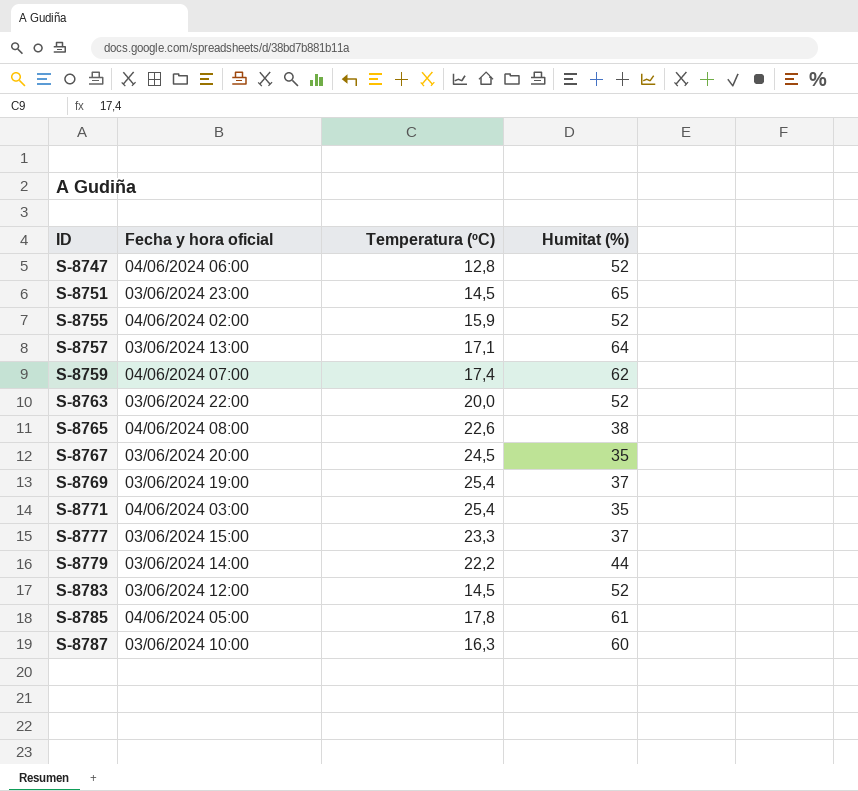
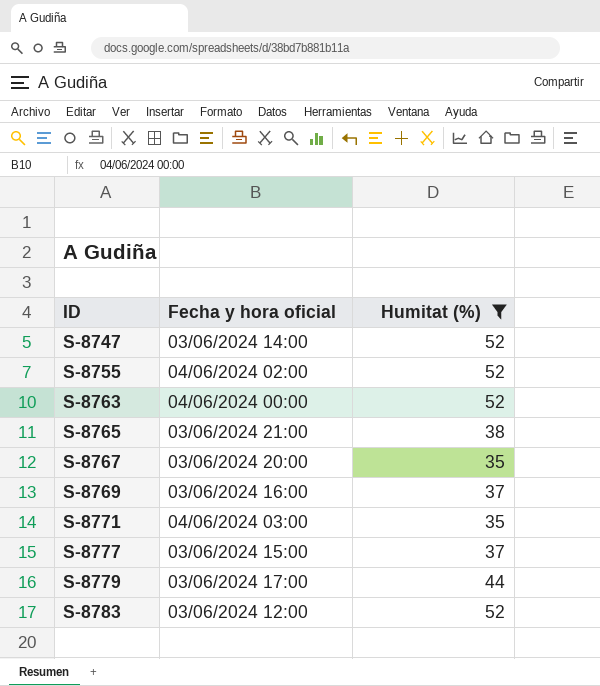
filter: none -> Humitat (%) <= 52
column Temperatura (ºC) | position: 3 -> none
S-8747 | Fecha y hora oficial: 04/06/2024 06:00 -> 03/06/2024 14:00
S-8763 | Fecha y hora oficial: 03/06/2024 22:00 -> 04/06/2024 00:00
S-8765 | Fecha y hora oficial: 04/06/2024 08:00 -> 03/06/2024 21:00
S-8769 | Fecha y hora oficial: 03/06/2024 19:00 -> 03/06/2024 16:00
S-8779 | Fecha y hora oficial: 03/06/2024 14:00 -> 03/06/2024 17:00

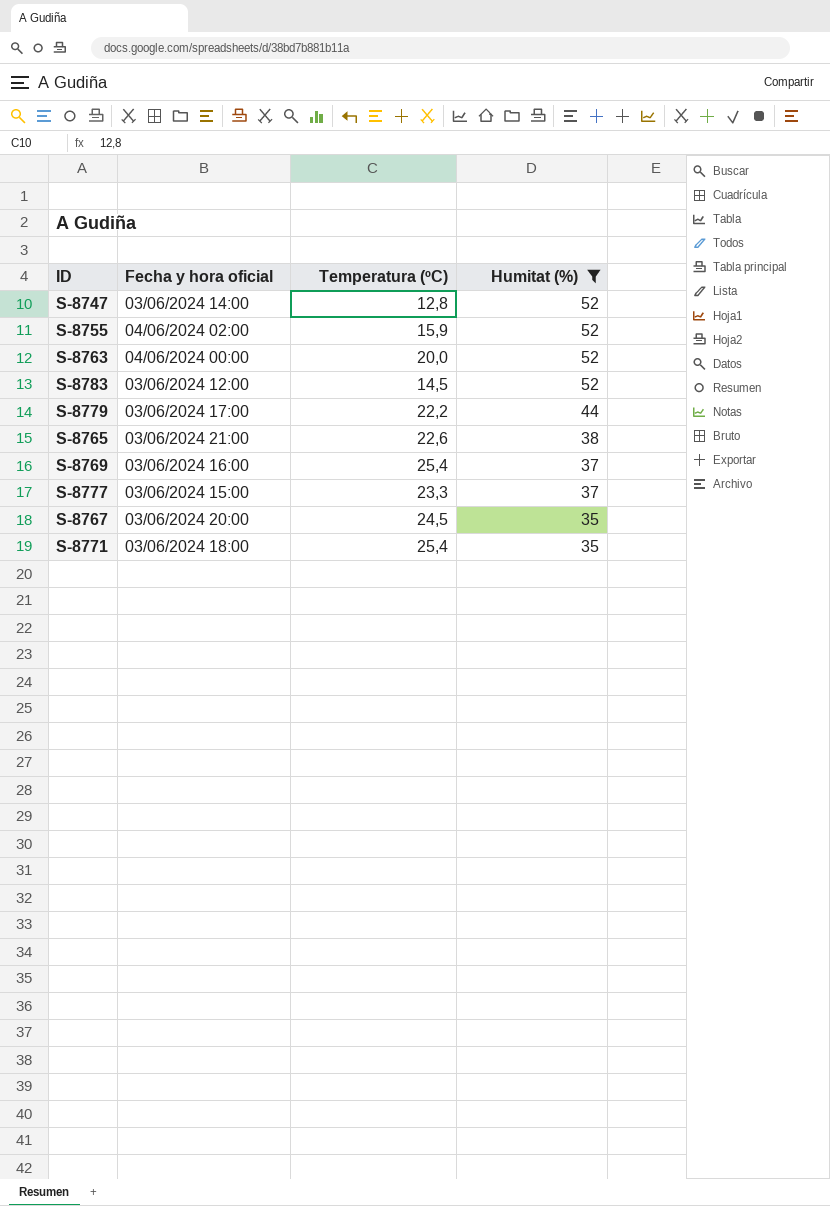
row order: ID ascending -> Humitat (%) descending
column Temperatura (ºC) | position: none -> 3
S-8771 | Fecha y hora oficial: 04/06/2024 03:00 -> 03/06/2024 18:00

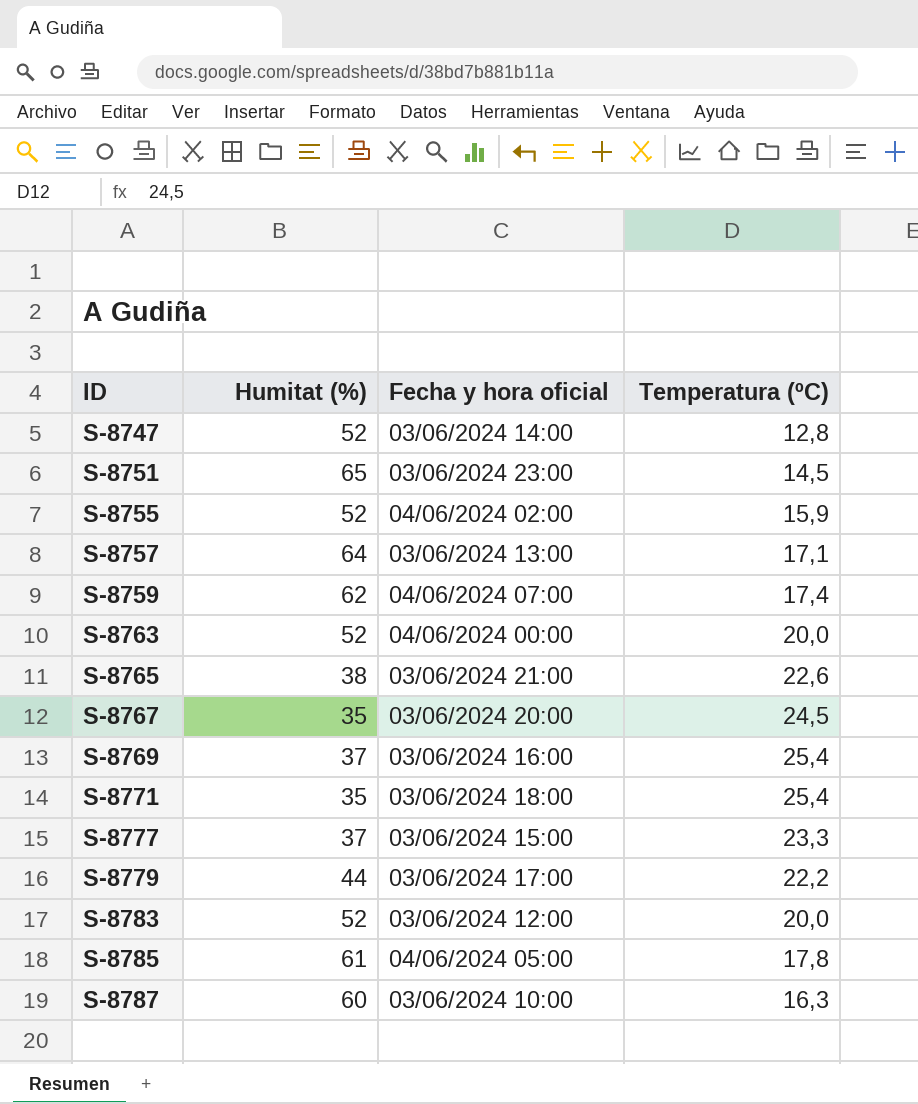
filter: Humitat (%) <= 52 -> none
row order: Humitat (%) descending -> ID ascending
column Humitat (%) | position: 4 -> 2
S-8783 | Temperatura (ºC): 14,5 -> 20,0

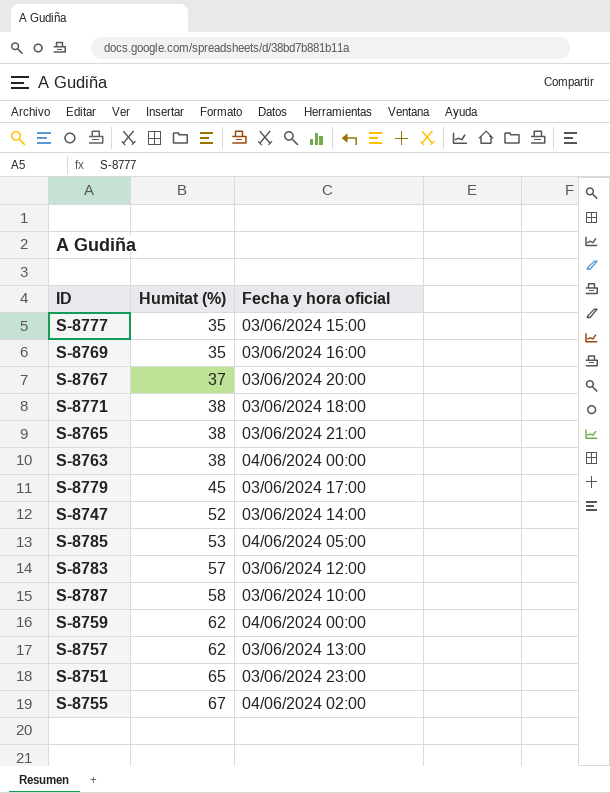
row order: ID ascending -> Humitat (%) ascending
column Temperatura (ºC) | position: 4 -> none
S-8777 | Humitat (%): 37 -> 35
S-8769 | Humitat (%): 37 -> 35
S-8767 | Humitat (%): 35 -> 37
S-8771 | Humitat (%): 35 -> 38
S-8763 | Humitat (%): 52 -> 38
S-8779 | Humitat (%): 44 -> 45
S-8785 | Humitat (%): 61 -> 53
S-8783 | Humitat (%): 52 -> 57
S-8787 | Humitat (%): 60 -> 58
S-8759 | Fecha y hora oficial: 04/06/2024 07:00 -> 04/06/2024 00:00
S-8757 | Humitat (%): 64 -> 62
S-8755 | Humitat (%): 52 -> 67

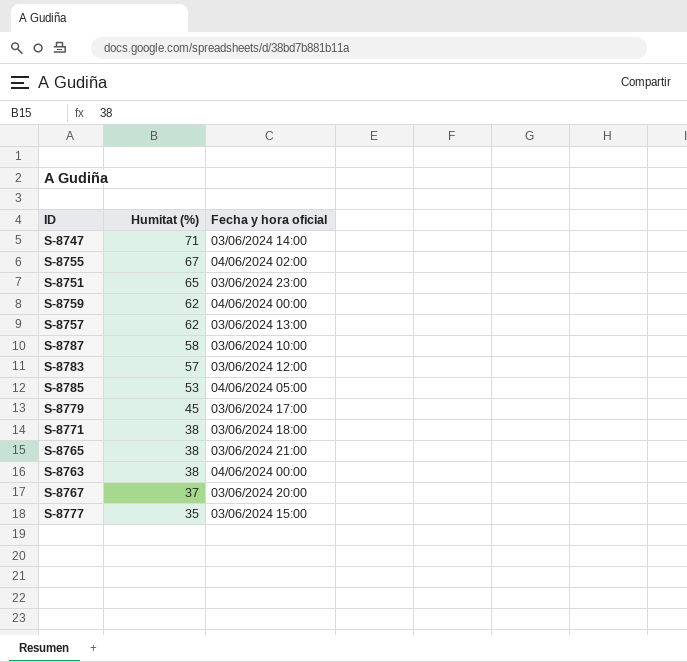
row order: Humitat (%) ascending -> Humitat (%) descending
row S-8769: 35 | 03/06/2024 16:00 -> none
S-8747 | Humitat (%): 52 -> 71

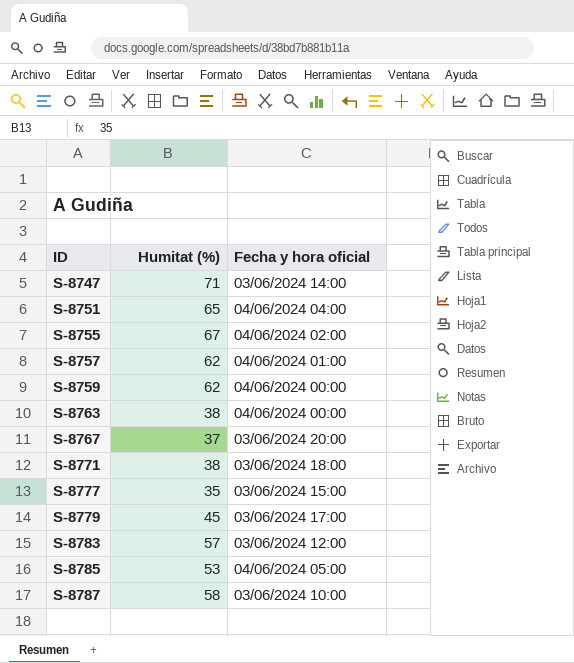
row order: Humitat (%) descending -> ID ascending
row S-8765: 38 | 03/06/2024 21:00 -> none
S-8751 | Fecha y hora oficial: 03/06/2024 23:00 -> 04/06/2024 04:00
S-8757 | Fecha y hora oficial: 03/06/2024 13:00 -> 04/06/2024 01:00

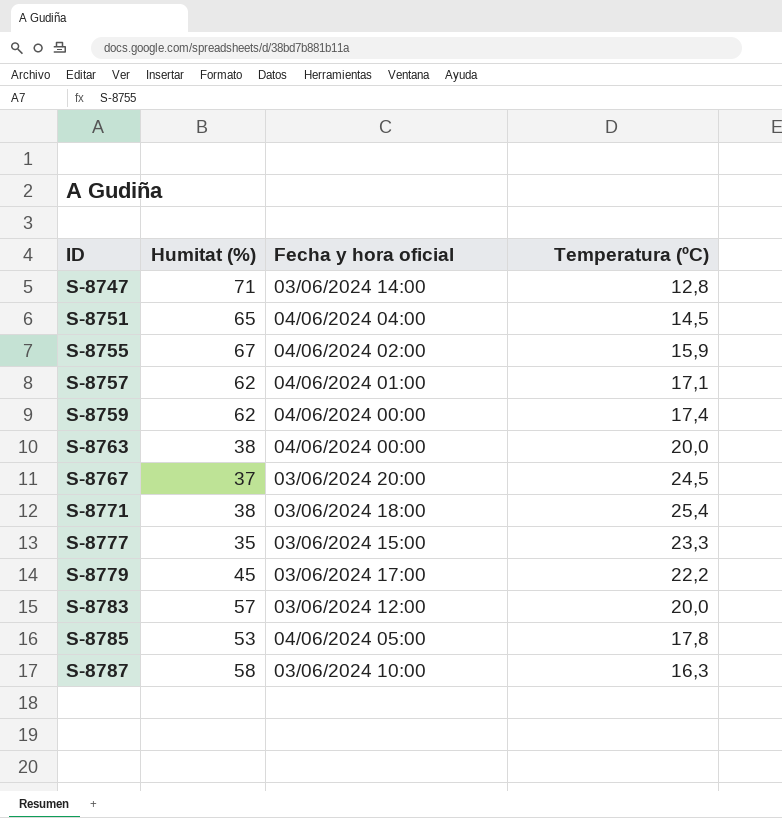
column Temperatura (ºC) | position: none -> 4

